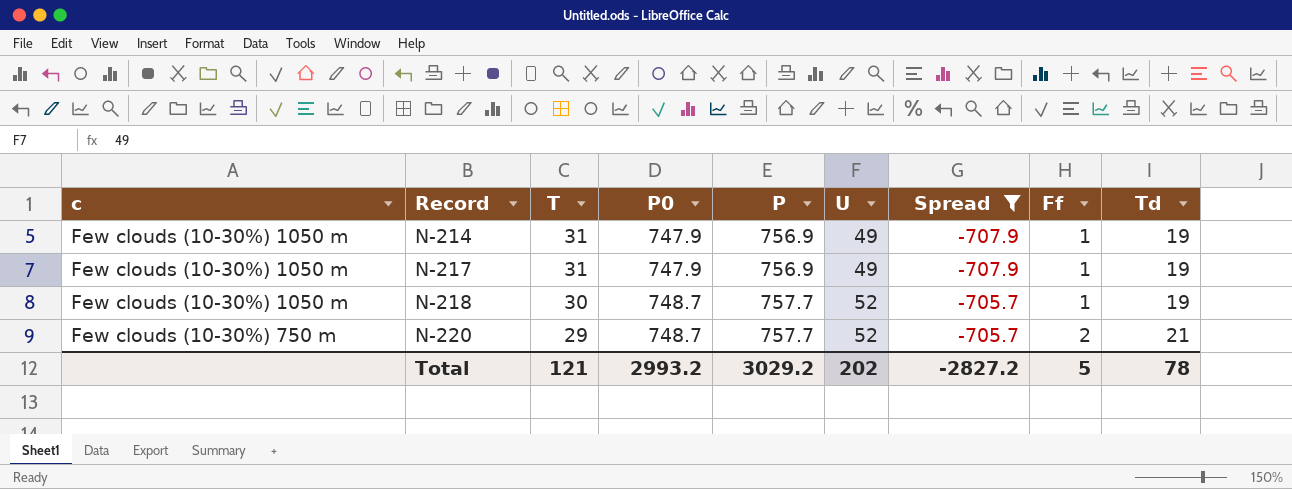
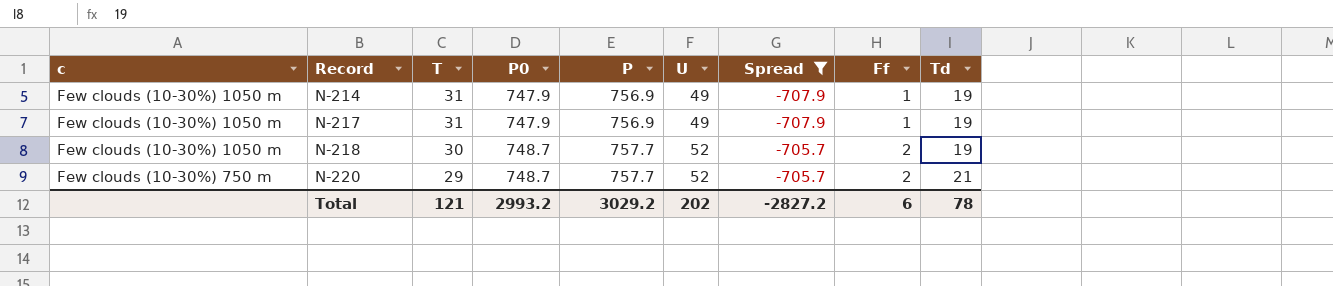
N-218 | Ff: 1 -> 2
Total | Ff: 5 -> 6

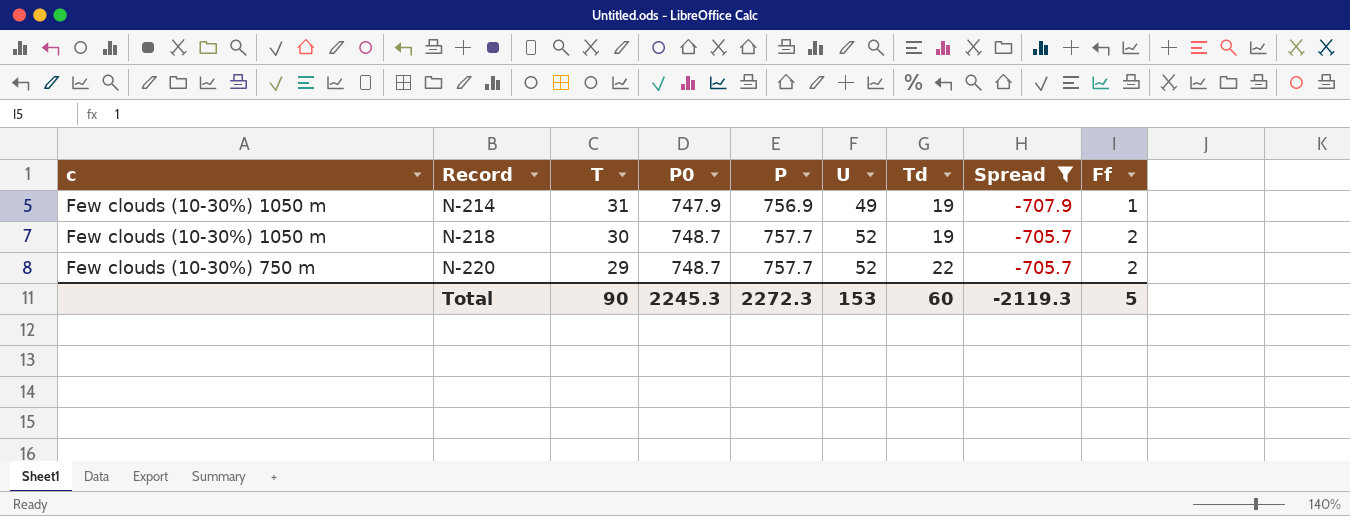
column Td | position: 9 -> 7
row N-217: Few clouds (10-30%) 1050 m | 31 | 747.9 | 756.9 | 49 | -707.9 | 1 | 19 -> none
N-220 | Td: 21 -> 22
Total | T: 121 -> 90
Total | P0: 2993.2 -> 2245.3
Total | P: 3029.2 -> 2272.3
Total | U: 202 -> 153
Total | Td: 78 -> 60
Total | Spread: -2827.2 -> -2119.3
Total | Ff: 6 -> 5

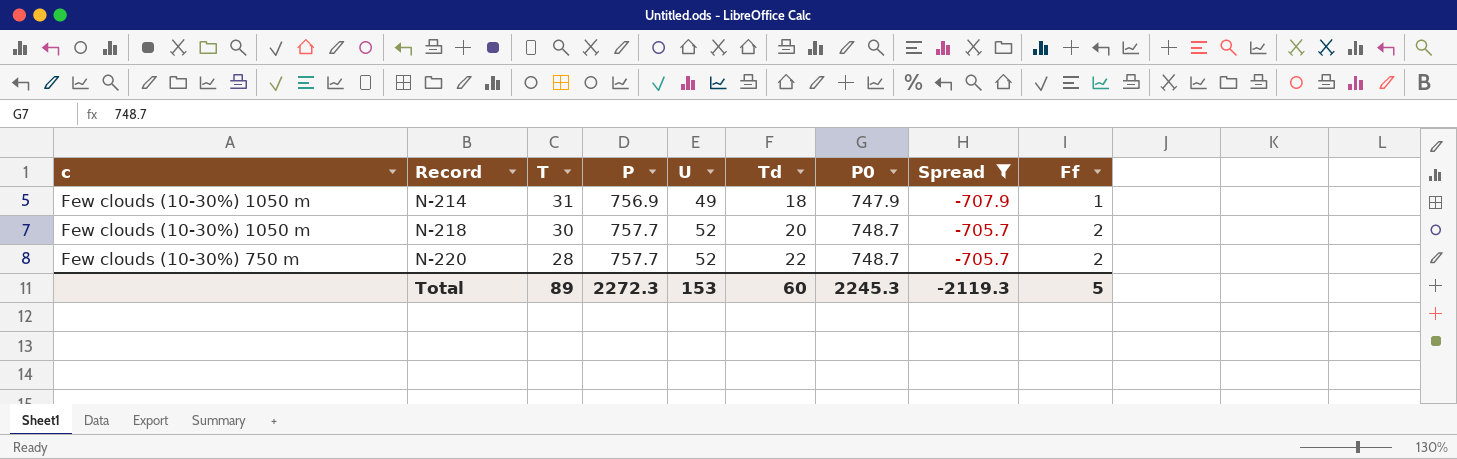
column P0 | position: 4 -> 7
N-214 | Td: 19 -> 18
N-218 | Td: 19 -> 20
N-220 | T: 29 -> 28
Total | T: 90 -> 89

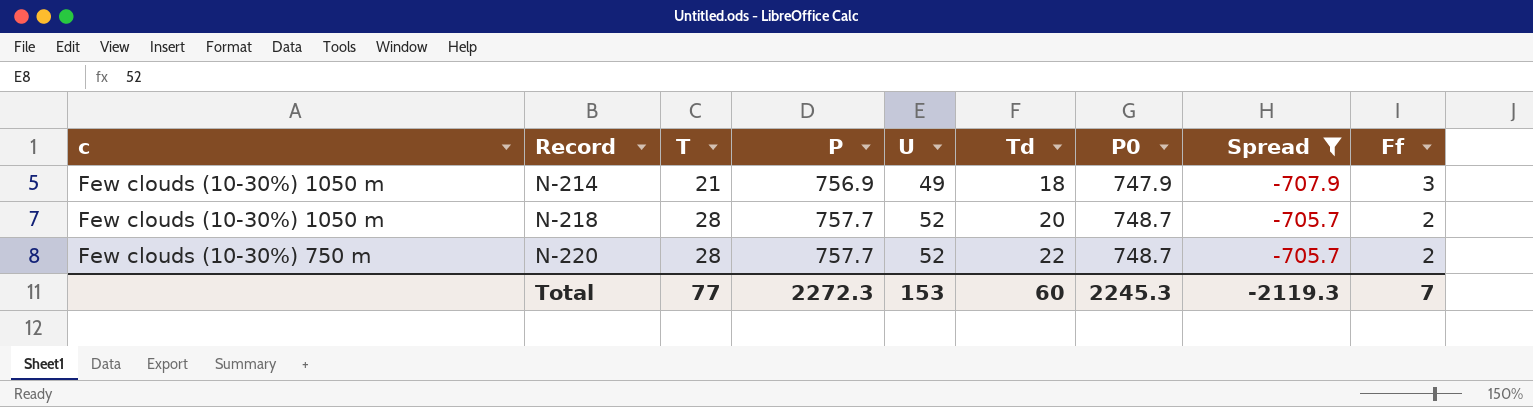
N-214 | T: 31 -> 21
N-214 | Ff: 1 -> 3
N-218 | T: 30 -> 28
Total | T: 89 -> 77
Total | Ff: 5 -> 7

